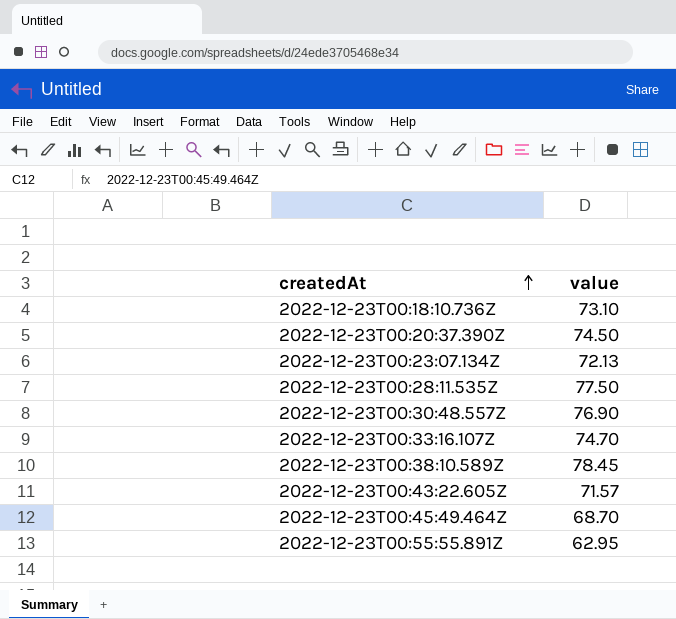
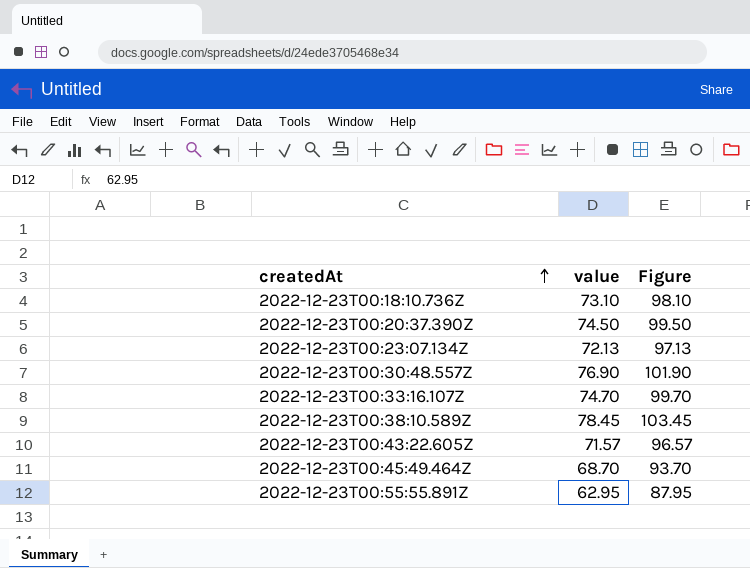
column Figure | formula: none -> [value] + 25
row 2022-12-23T00:28:11.535Z: 77.50 -> none

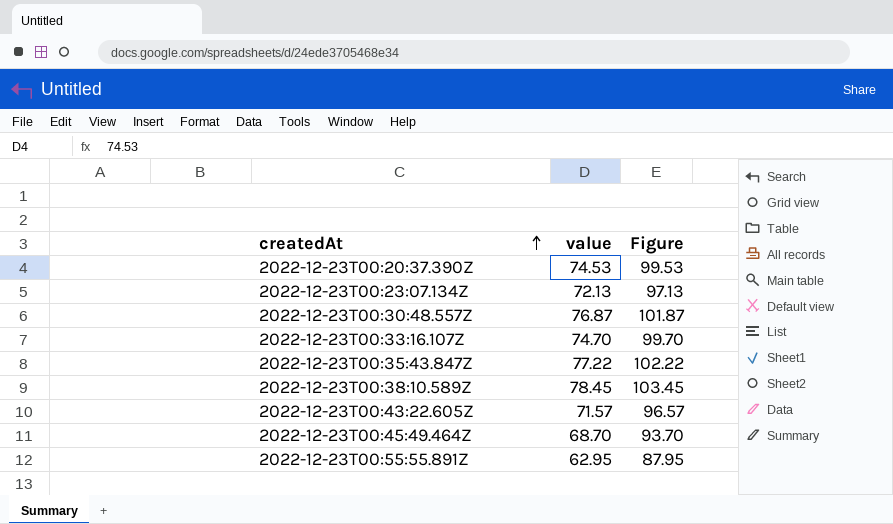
row 2022-12-23T00:18:10.736Z: 73.10 | 98.10 -> none
2022-12-23T00:20:37.390Z | value: 74.50 -> 74.53
2022-12-23T00:20:37.390Z | Figure: 99.50 -> 99.53
2022-12-23T00:30:48.557Z | value: 76.90 -> 76.87
2022-12-23T00:30:48.557Z | Figure: 101.90 -> 101.87
row 2022-12-23T00:35:43.847Z: none -> 77.22 | 102.22

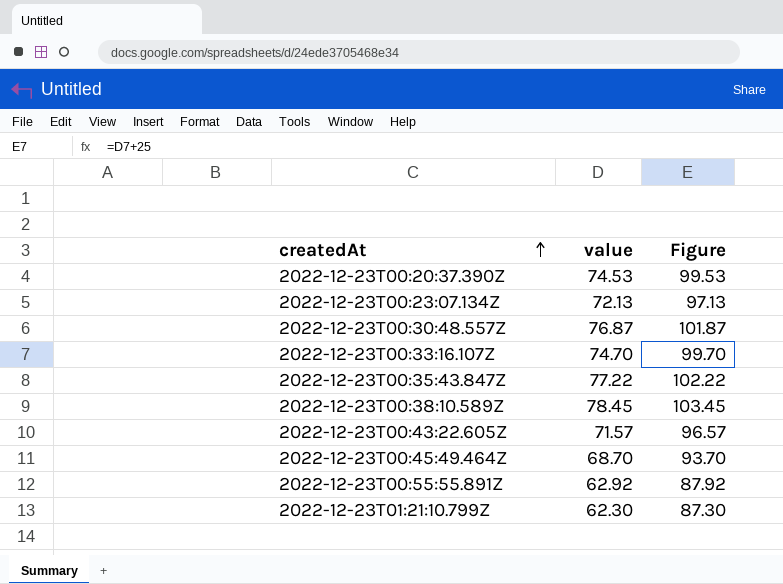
2022-12-23T00:55:55.891Z | value: 62.95 -> 62.92
2022-12-23T00:55:55.891Z | Figure: 87.95 -> 87.92
row 2022-12-23T01:21:10.799Z: none -> 62.30 | 87.30

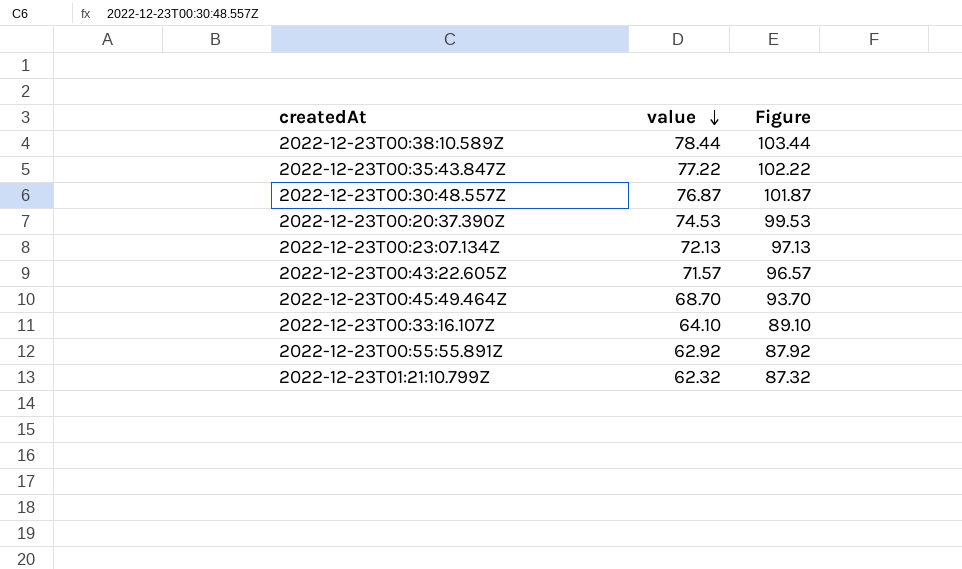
row order: createdAt ascending -> value descending
2022-12-23T00:38:10.589Z | value: 78.45 -> 78.44
2022-12-23T00:38:10.589Z | Figure: 103.45 -> 103.44
2022-12-23T00:33:16.107Z | value: 74.70 -> 64.10
2022-12-23T00:33:16.107Z | Figure: 99.70 -> 89.10
2022-12-23T01:21:10.799Z | value: 62.30 -> 62.32
2022-12-23T01:21:10.799Z | Figure: 87.30 -> 87.32

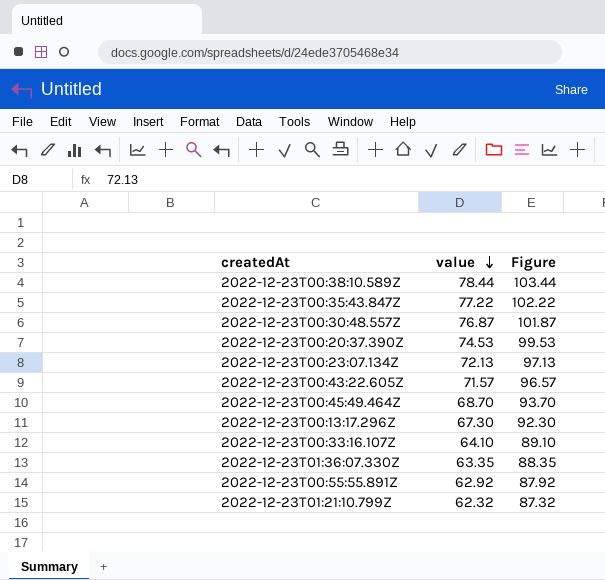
row 2022-12-23T00:13:17.296Z: none -> 67.30 | 92.30
row 2022-12-23T01:36:07.330Z: none -> 63.35 | 88.35

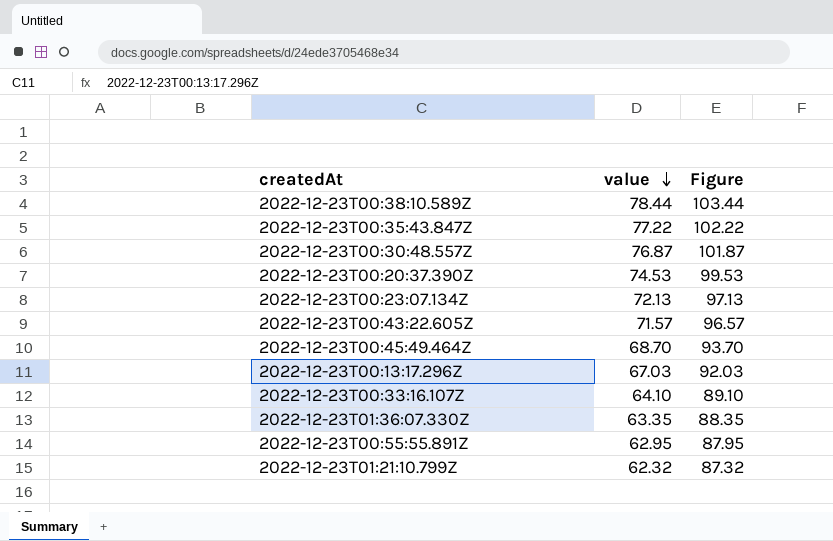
2022-12-23T00:13:17.296Z | value: 67.30 -> 67.03
2022-12-23T00:13:17.296Z | Figure: 92.30 -> 92.03
2022-12-23T00:55:55.891Z | value: 62.92 -> 62.95
2022-12-23T00:55:55.891Z | Figure: 87.92 -> 87.95

